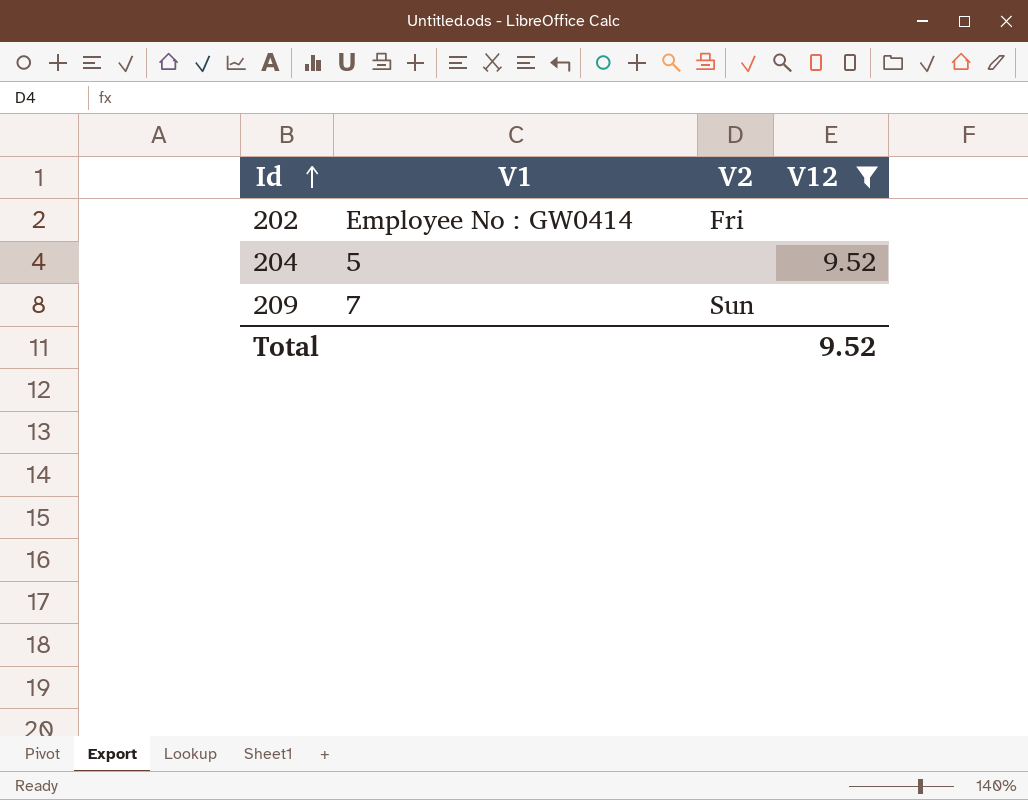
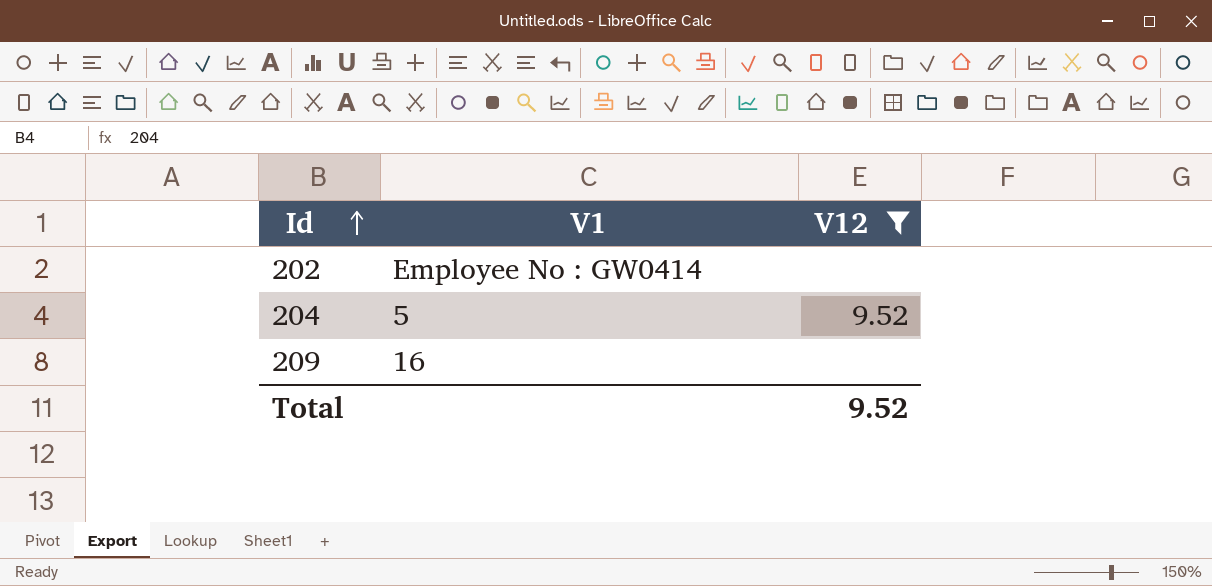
column V2 | position: 3 -> none
209 | V1: 7 -> 16

